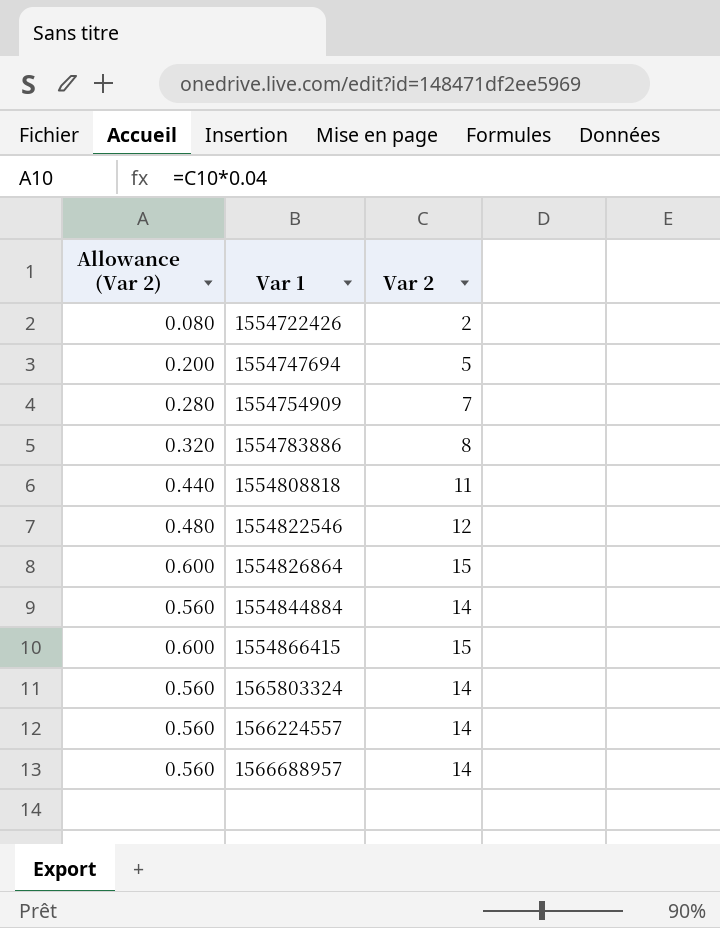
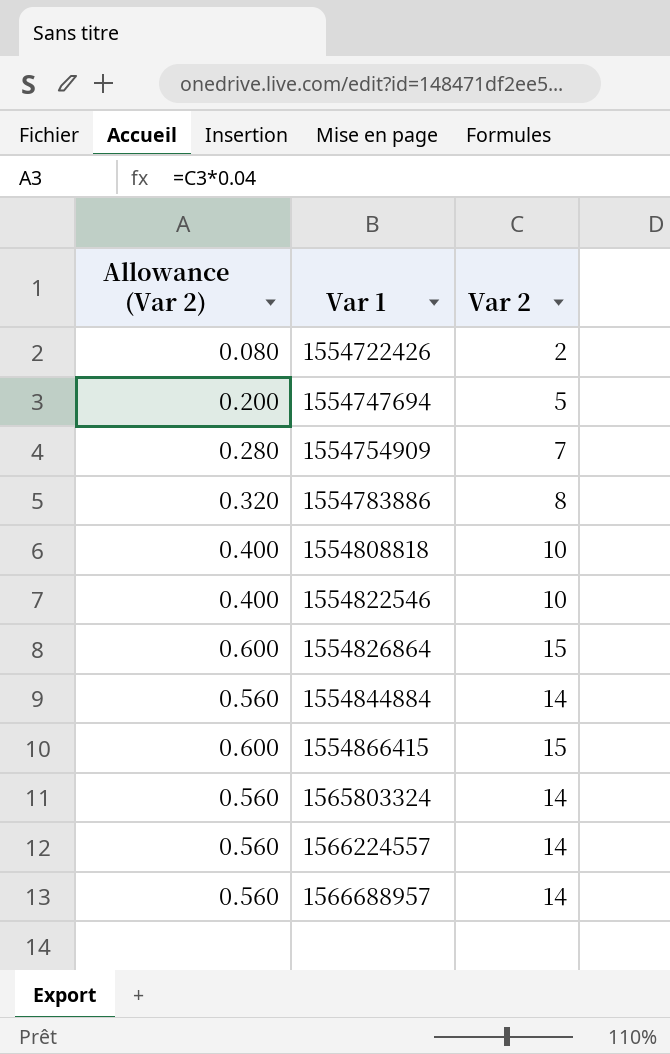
1554808818 | Allowance (Var 2): 0.440 -> 0.400
1554808818 | Var 2: 11 -> 10
1554822546 | Allowance (Var 2): 0.480 -> 0.400
1554822546 | Var 2: 12 -> 10

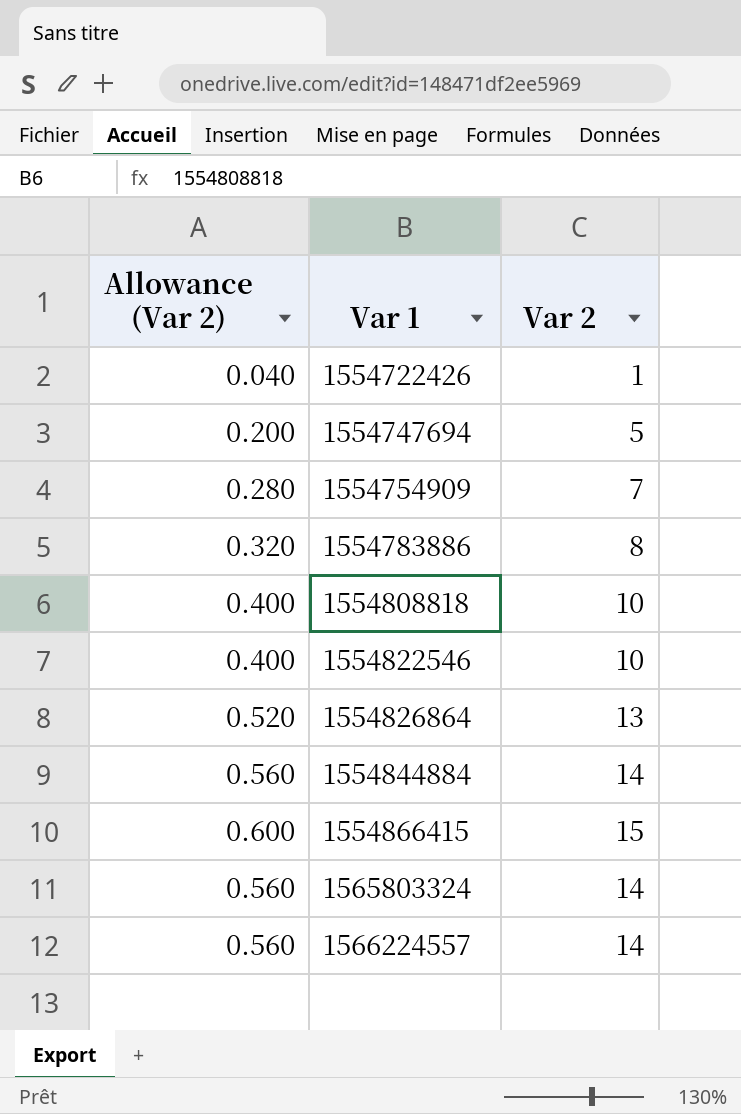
row 1566688957: 0.560 | 14 -> none
1554722426 | Allowance (Var 2): 0.080 -> 0.040
1554722426 | Var 2: 2 -> 1
1554826864 | Allowance (Var 2): 0.600 -> 0.520
1554826864 | Var 2: 15 -> 13

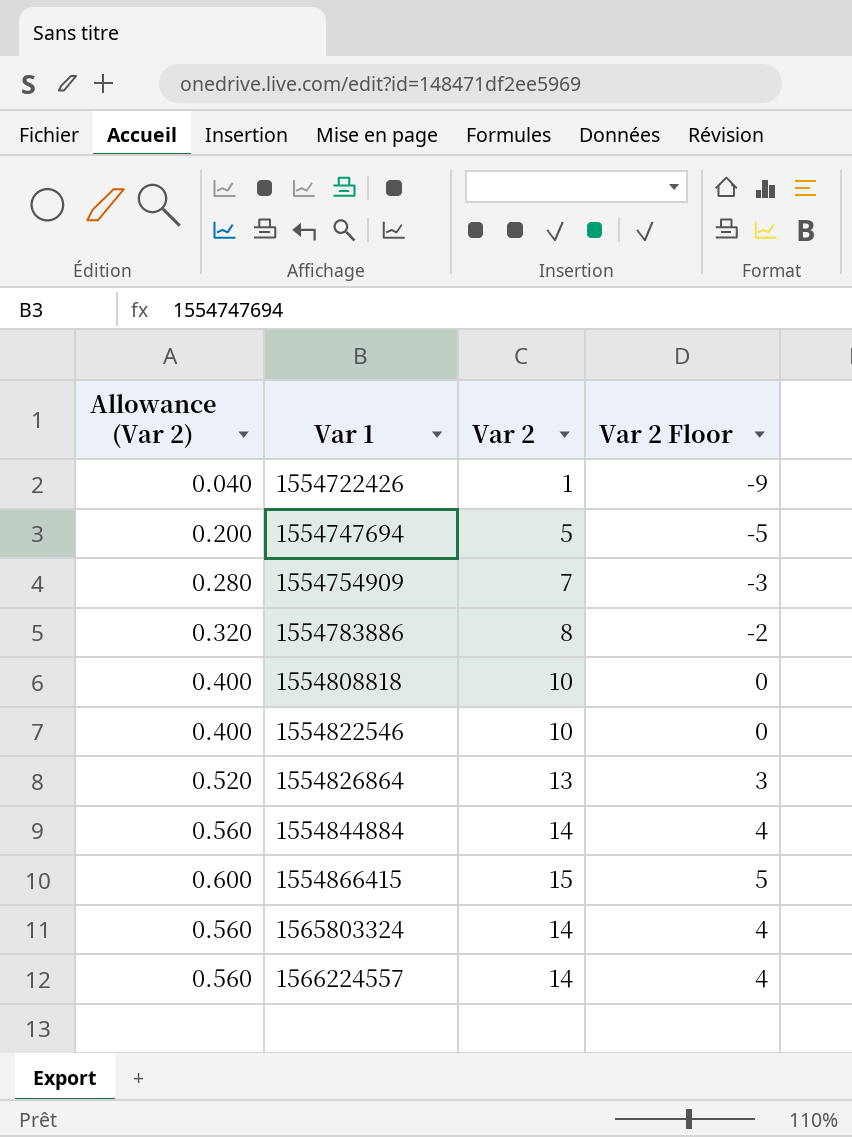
column Var 2 Floor | formula: none -> [Var 2] - 10

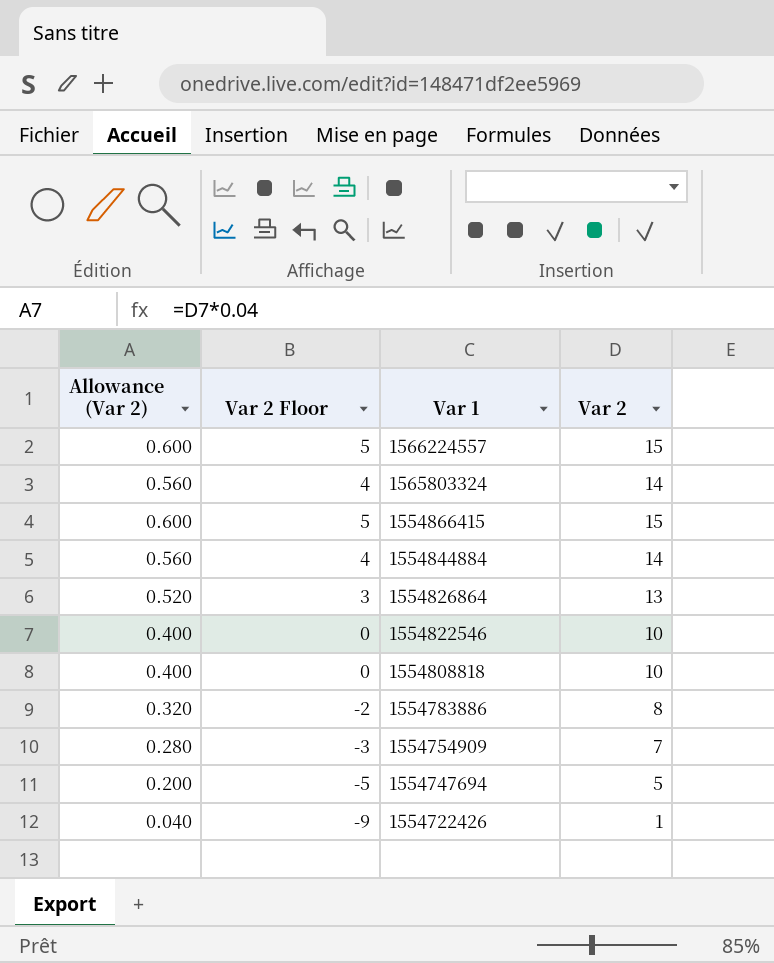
row order: Var 1 ascending -> Var 1 descending
column Var 2 Floor | position: 4 -> 2
1566224557 | Allowance (Var 2): 0.560 -> 0.600
1566224557 | Var 2 Floor: 4 -> 5
1566224557 | Var 2: 14 -> 15

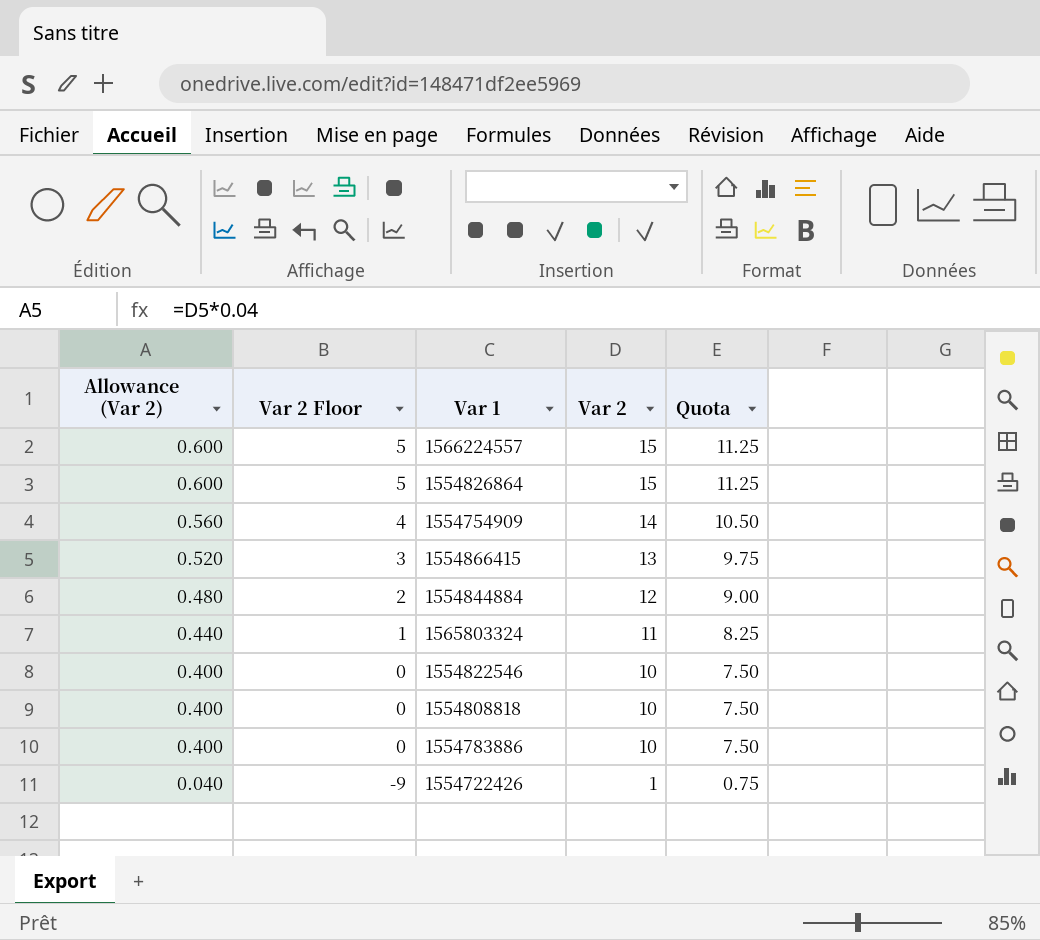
row order: Var 1 descending -> Allowance (Var 2) descending
column Quota | formula: none -> [Var 2] * 0.75
row 1554747694: 0.200 | -5 | 5 -> none
1554826864 | Allowance (Var 2): 0.520 -> 0.600
1554826864 | Var 2 Floor: 3 -> 5
1554826864 | Var 2: 13 -> 15
1554754909 | Allowance (Var 2): 0.280 -> 0.560
1554754909 | Var 2 Floor: -3 -> 4
1554754909 | Var 2: 7 -> 14
1554866415 | Allowance (Var 2): 0.600 -> 0.520
1554866415 | Var 2 Floor: 5 -> 3
1554866415 | Var 2: 15 -> 13
1554844884 | Allowance (Var 2): 0.560 -> 0.480
1554844884 | Var 2 Floor: 4 -> 2
1554844884 | Var 2: 14 -> 12
1565803324 | Allowance (Var 2): 0.560 -> 0.440
1565803324 | Var 2 Floor: 4 -> 1
1565803324 | Var 2: 14 -> 11
1554783886 | Allowance (Var 2): 0.320 -> 0.400
1554783886 | Var 2 Floor: -2 -> 0
1554783886 | Var 2: 8 -> 10

